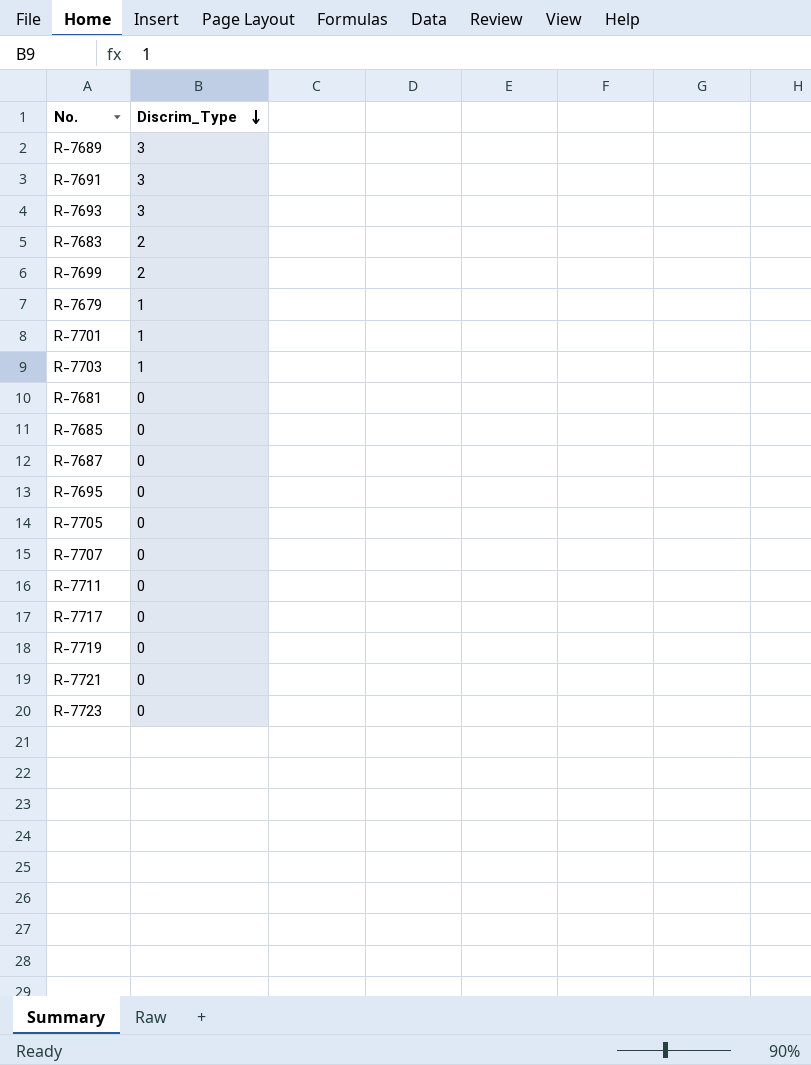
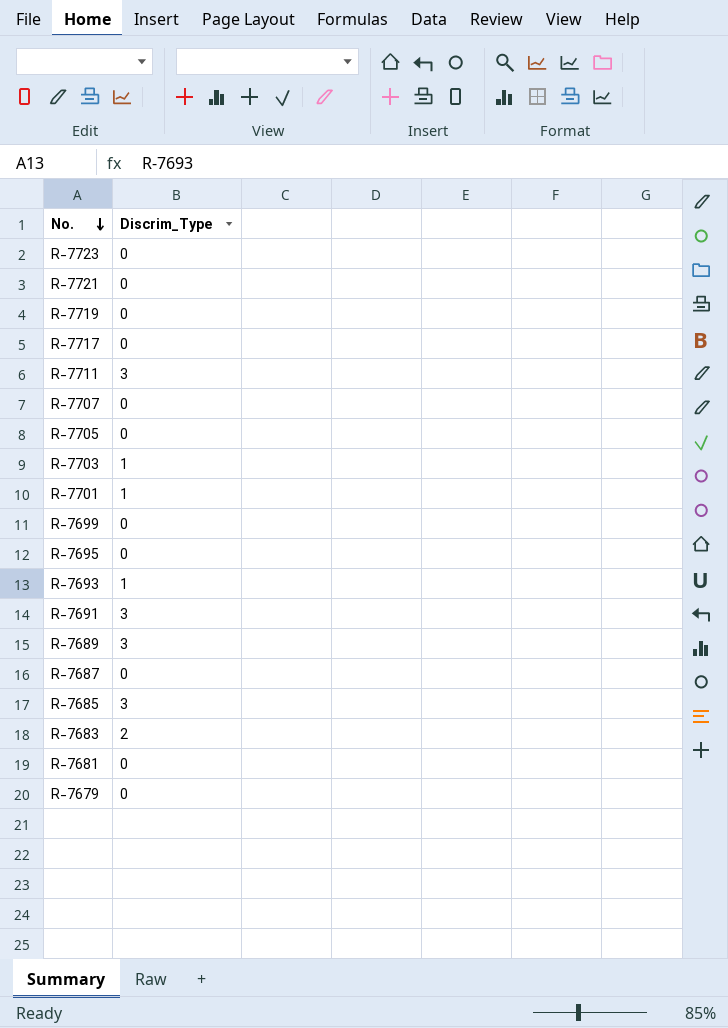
row order: Discrim_Type descending -> No. descending
R-7711 | Discrim_Type: 0 -> 3
R-7699 | Discrim_Type: 2 -> 0
R-7693 | Discrim_Type: 3 -> 1
R-7685 | Discrim_Type: 0 -> 3
R-7679 | Discrim_Type: 1 -> 0

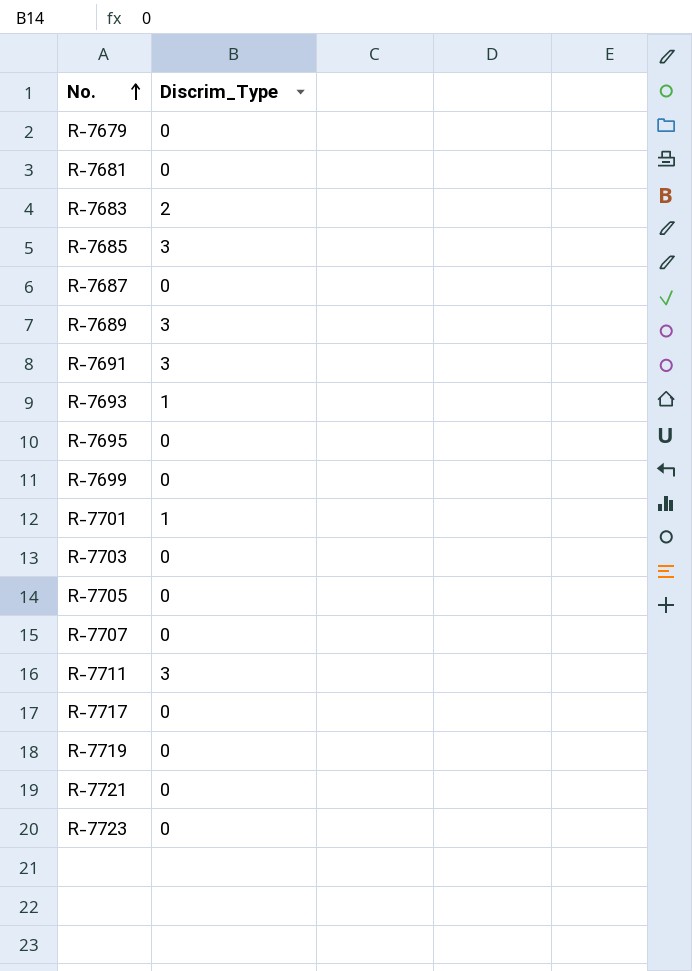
row order: No. descending -> No. ascending
R-7703 | Discrim_Type: 1 -> 0

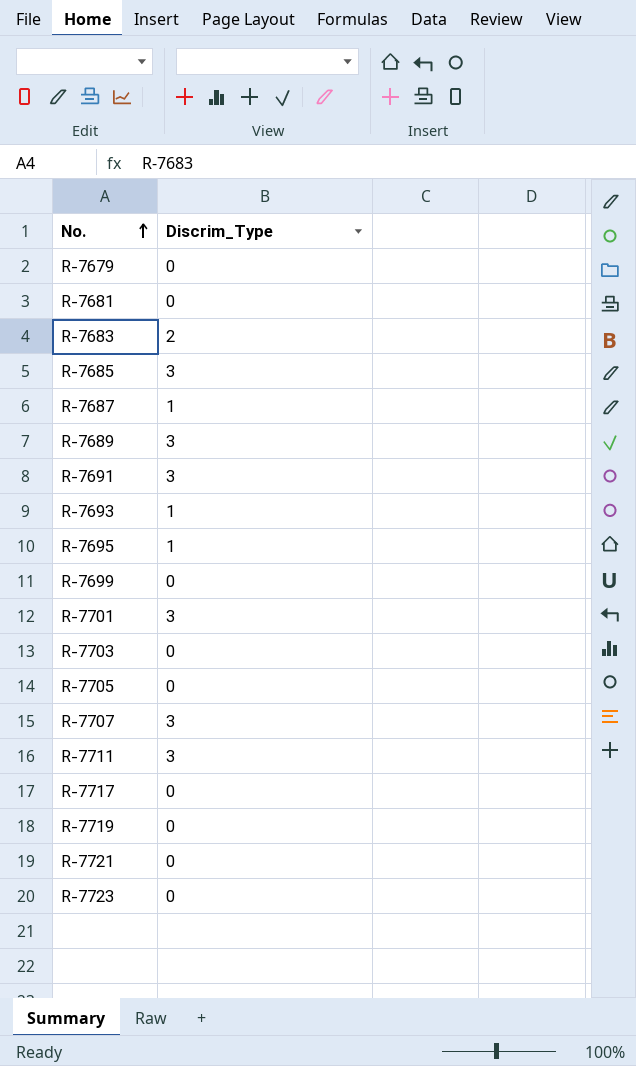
R-7687 | Discrim_Type: 0 -> 1
R-7695 | Discrim_Type: 0 -> 1
R-7701 | Discrim_Type: 1 -> 3
R-7707 | Discrim_Type: 0 -> 3

